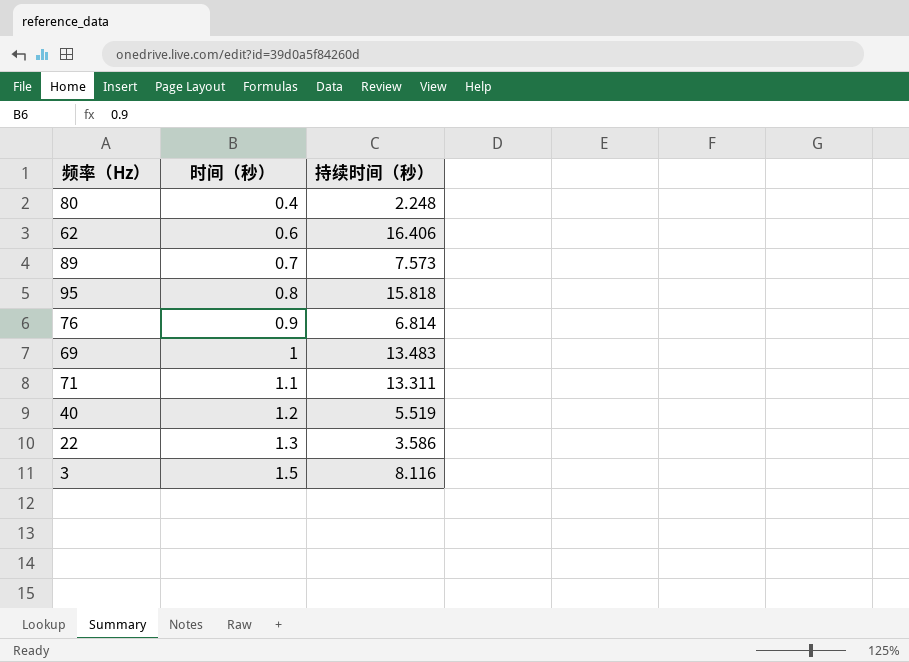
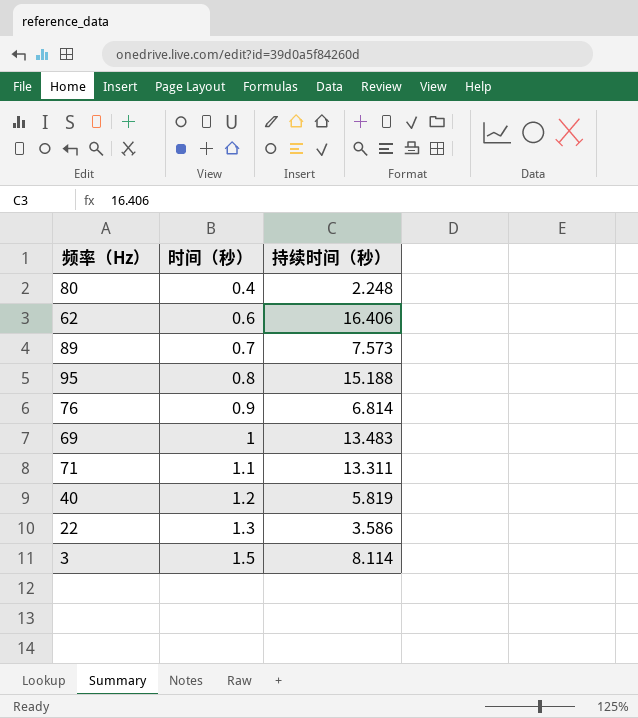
95 | 持续时间（秒）: 15.818 -> 15.188
40 | 持续时间（秒）: 5.519 -> 5.819
3 | 持续时间（秒）: 8.116 -> 8.114

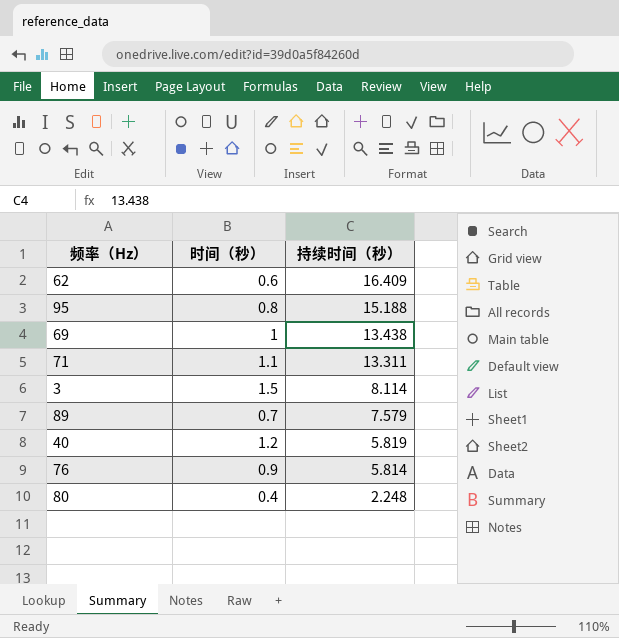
row order: 时间（秒） ascending -> 持续时间（秒） descending
row 22: 1.3 | 3.586 -> none
62 | 持续时间（秒）: 16.406 -> 16.409
69 | 持续时间（秒）: 13.483 -> 13.438
89 | 持续时间（秒）: 7.573 -> 7.579
76 | 持续时间（秒）: 6.814 -> 5.814

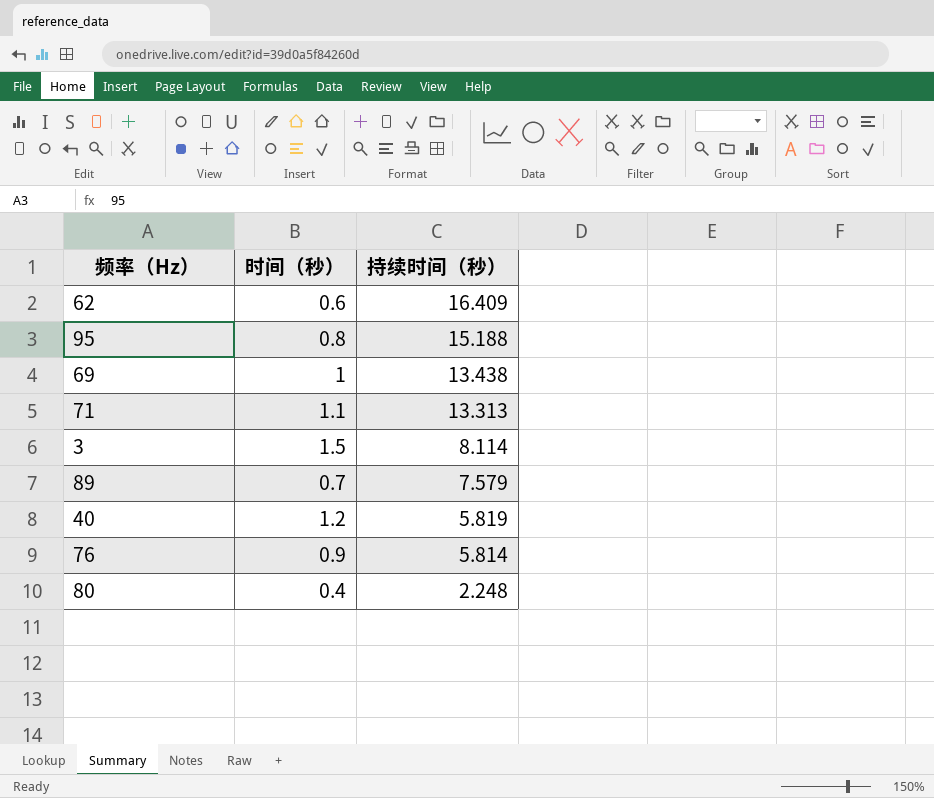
71 | 持续时间（秒）: 13.311 -> 13.313

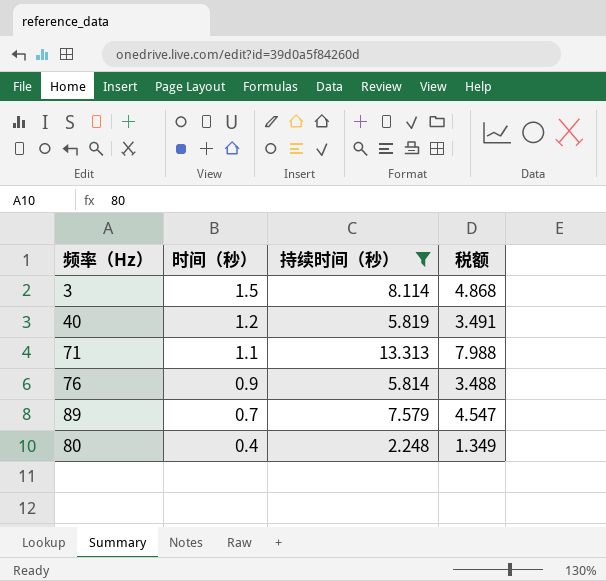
filter: none -> 持续时间（秒） <= 13.313
row order: 持续时间（秒） descending -> 时间（秒） descending
column 税额 | formula: none -> [持续时间（秒）] * 0.6

